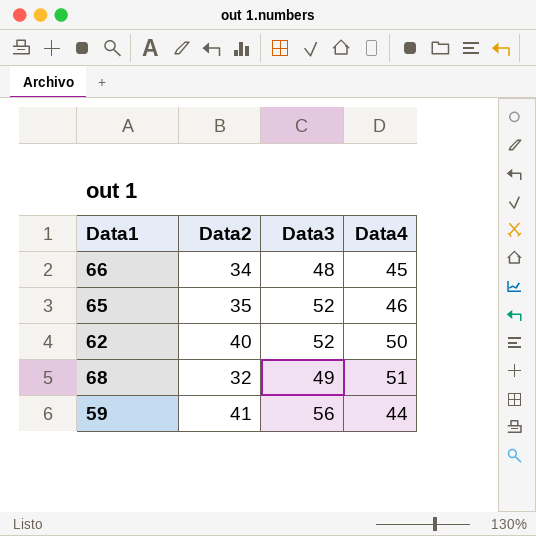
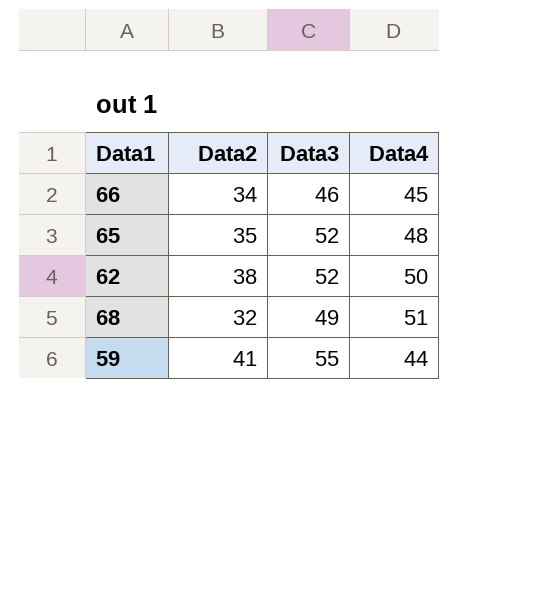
66 | Data3: 48 -> 46
65 | Data4: 46 -> 48
62 | Data2: 40 -> 38
59 | Data3: 56 -> 55

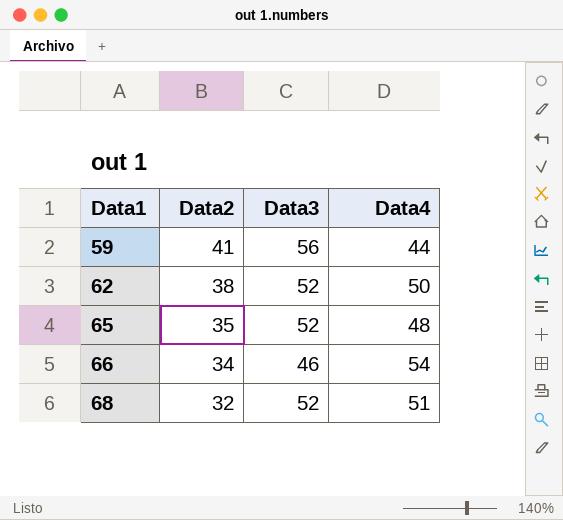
row order: none -> Data1 ascending
59 | Data3: 55 -> 56
66 | Data4: 45 -> 54
68 | Data3: 49 -> 52

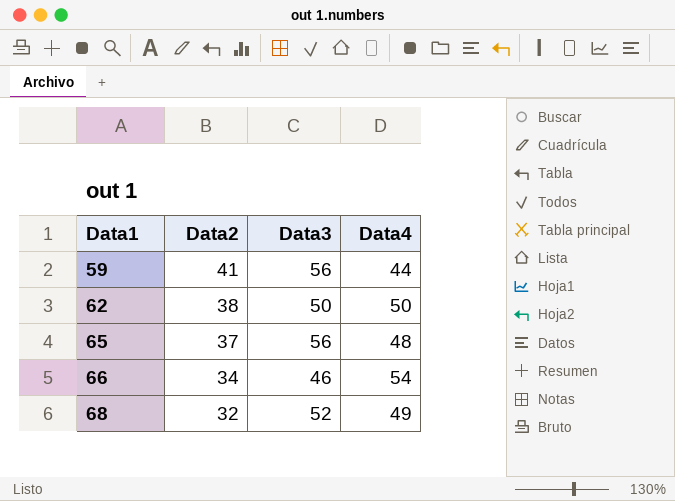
62 | Data3: 52 -> 50
65 | Data2: 35 -> 37
65 | Data3: 52 -> 56
68 | Data4: 51 -> 49

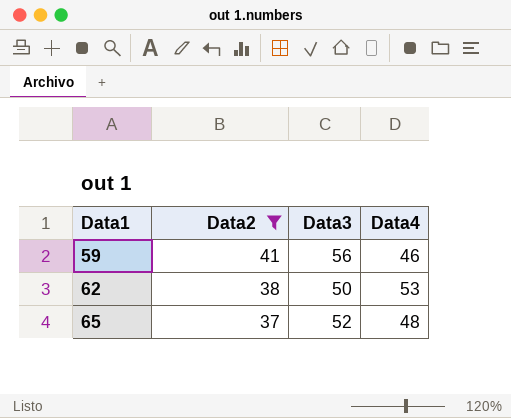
filter: none -> Data2 >= 37
59 | Data4: 44 -> 46
62 | Data4: 50 -> 53
65 | Data3: 56 -> 52

